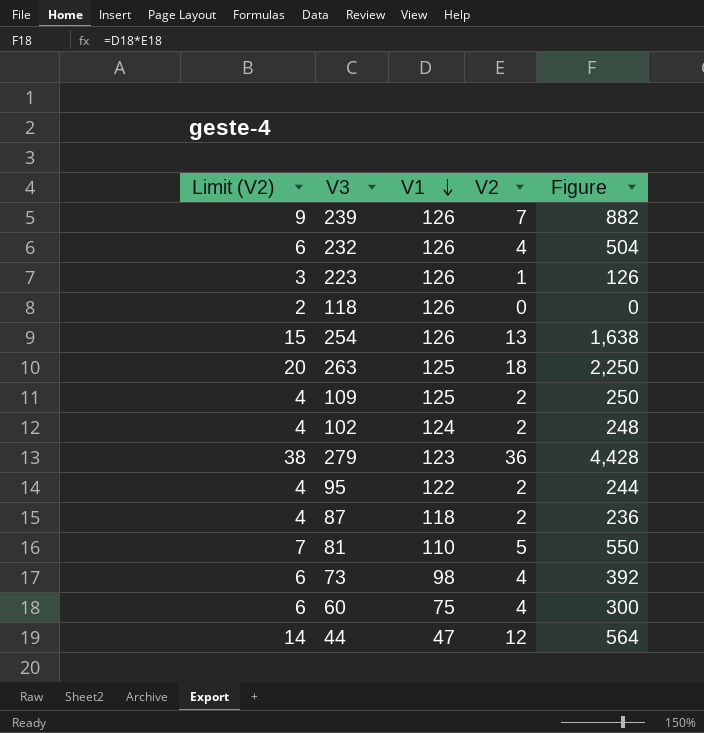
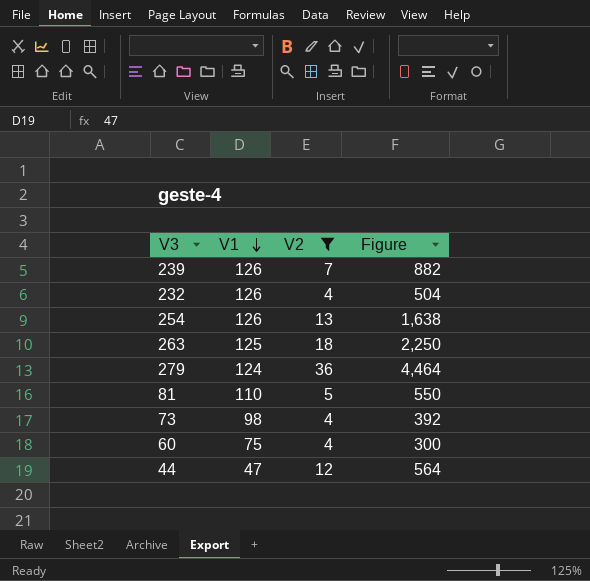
filter: none -> V2 >= 4
column Limit (V2) | formula: [V2] + 2 -> none
279 | V1: 123 -> 124
279 | Figure: 4,428 -> 4,464

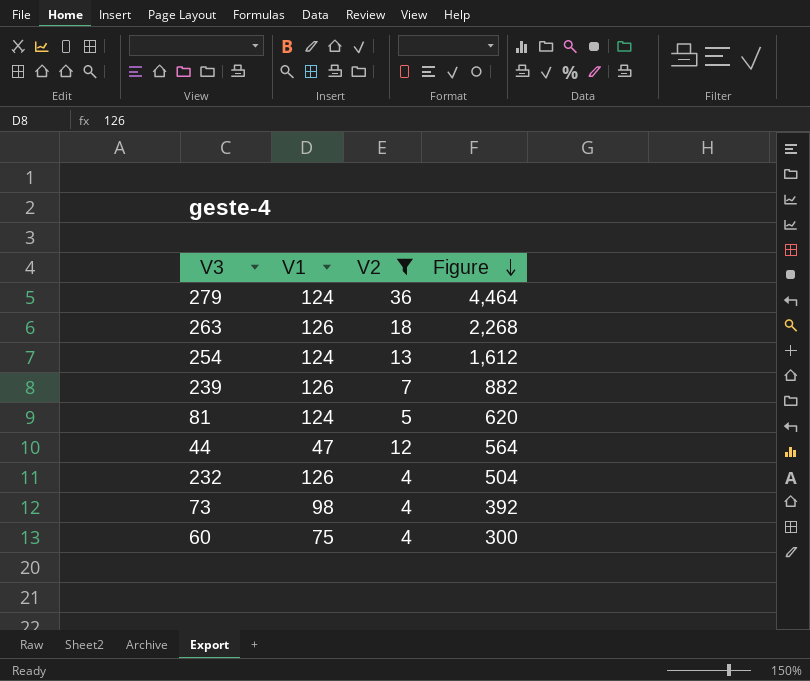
row order: V1 descending -> Figure descending
263 | V1: 125 -> 126
263 | Figure: 2,250 -> 2,268
254 | V1: 126 -> 124
254 | Figure: 1,638 -> 1,612
81 | V1: 110 -> 124
81 | Figure: 550 -> 620

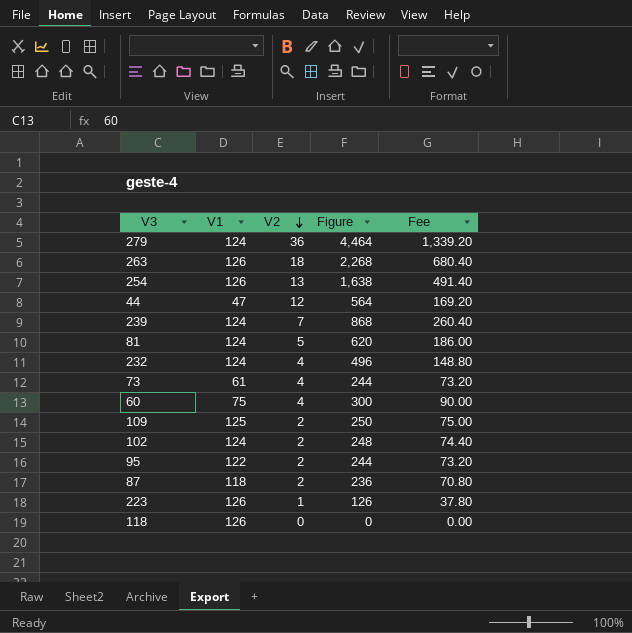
filter: V2 >= 4 -> none
row order: Figure descending -> V2 descending
column Fee | formula: none -> [Figure] * 0.3
254 | V1: 124 -> 126
254 | Figure: 1,612 -> 1,638
239 | V1: 126 -> 124
239 | Figure: 882 -> 868
232 | V1: 126 -> 124
232 | Figure: 504 -> 496
73 | V1: 98 -> 61
73 | Figure: 392 -> 244

